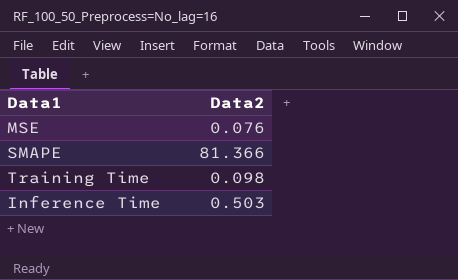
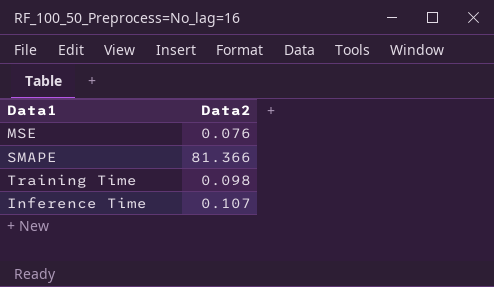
Inference Time | Data2: 0.503 -> 0.107

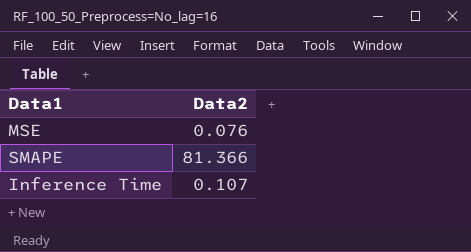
row Training Time: 0.098 -> none

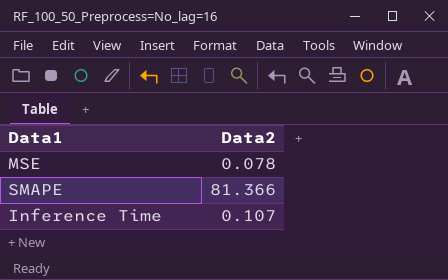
MSE | Data2: 0.076 -> 0.078

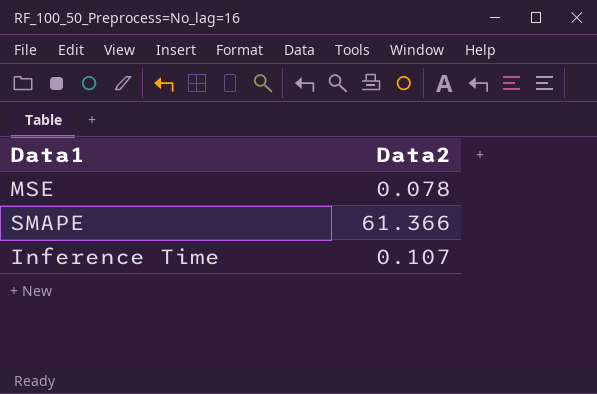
SMAPE | Data2: 81.366 -> 61.366

